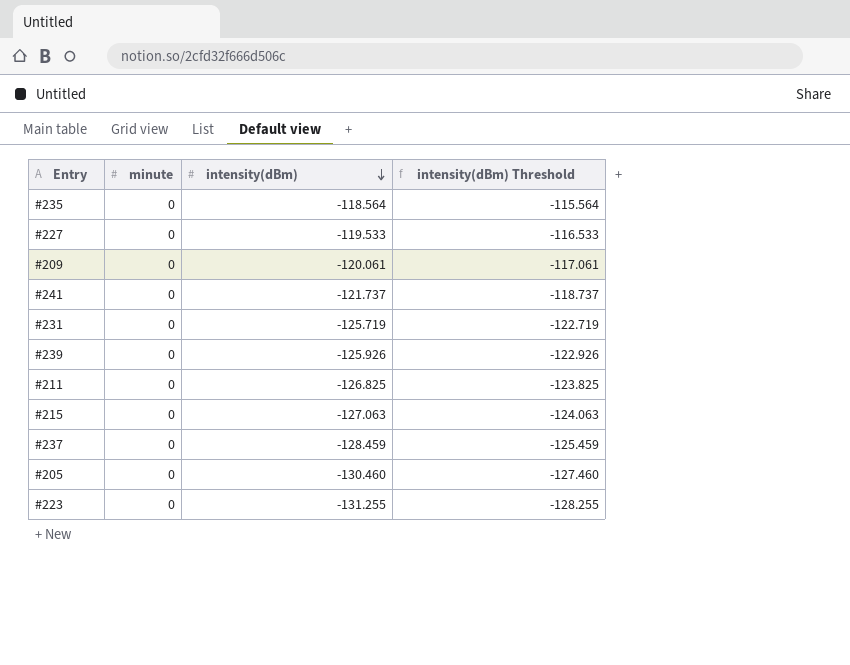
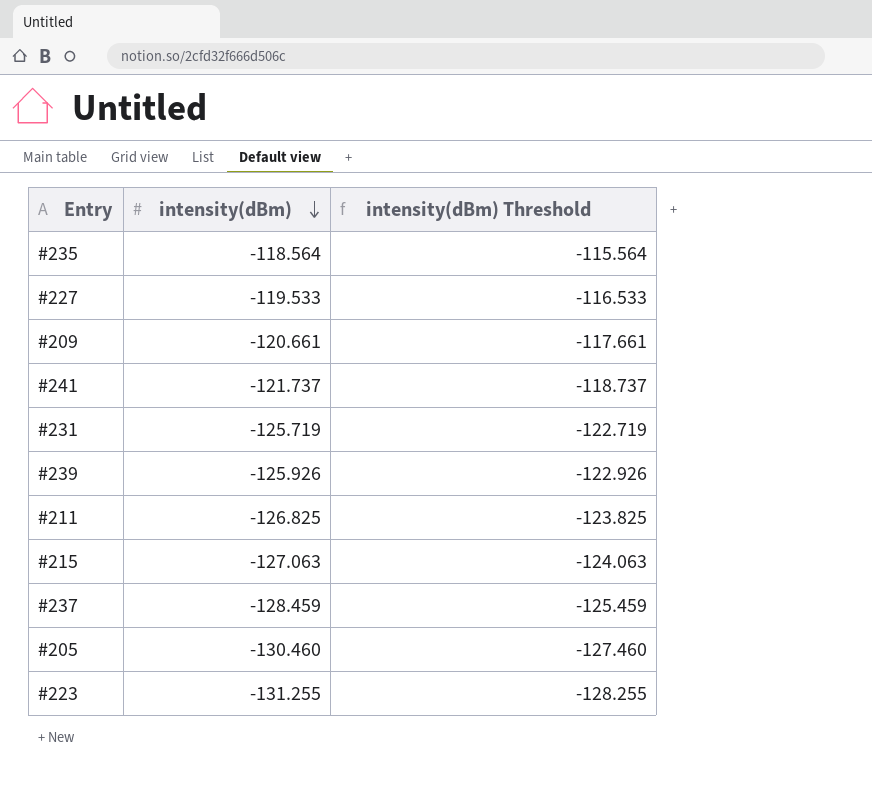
column minute | position: 2 -> none
#209 | intensity(dBm): -120.061 -> -120.661
#209 | intensity(dBm) Threshold: -117.061 -> -117.661

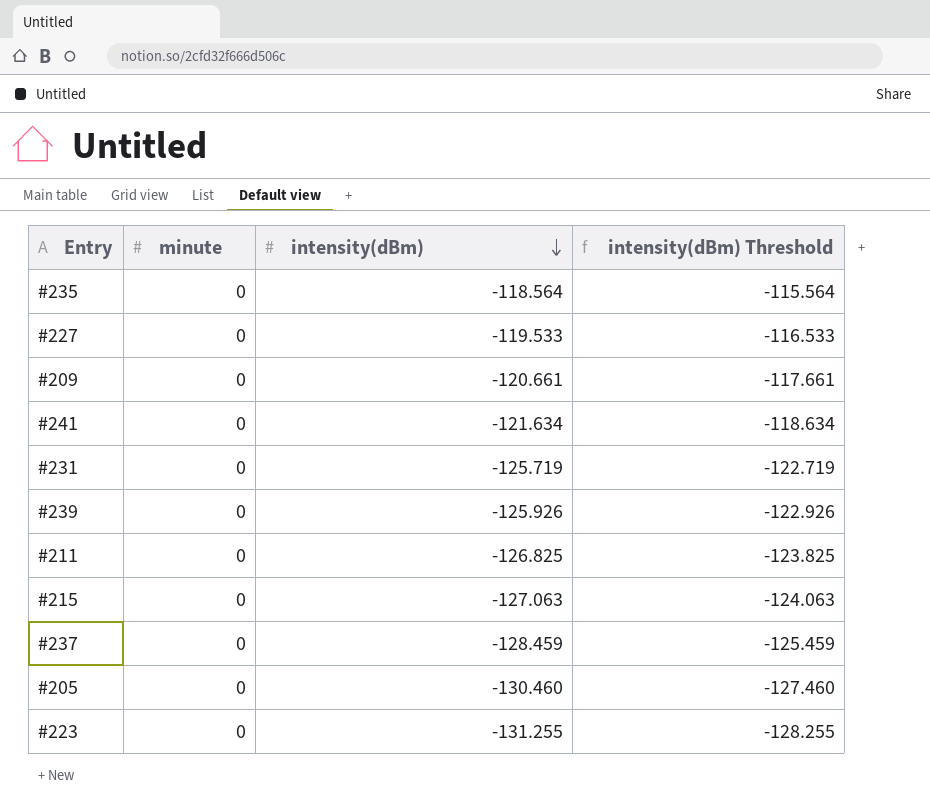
column minute | position: none -> 2
#241 | intensity(dBm): -121.737 -> -121.634
#241 | intensity(dBm) Threshold: -118.737 -> -118.634

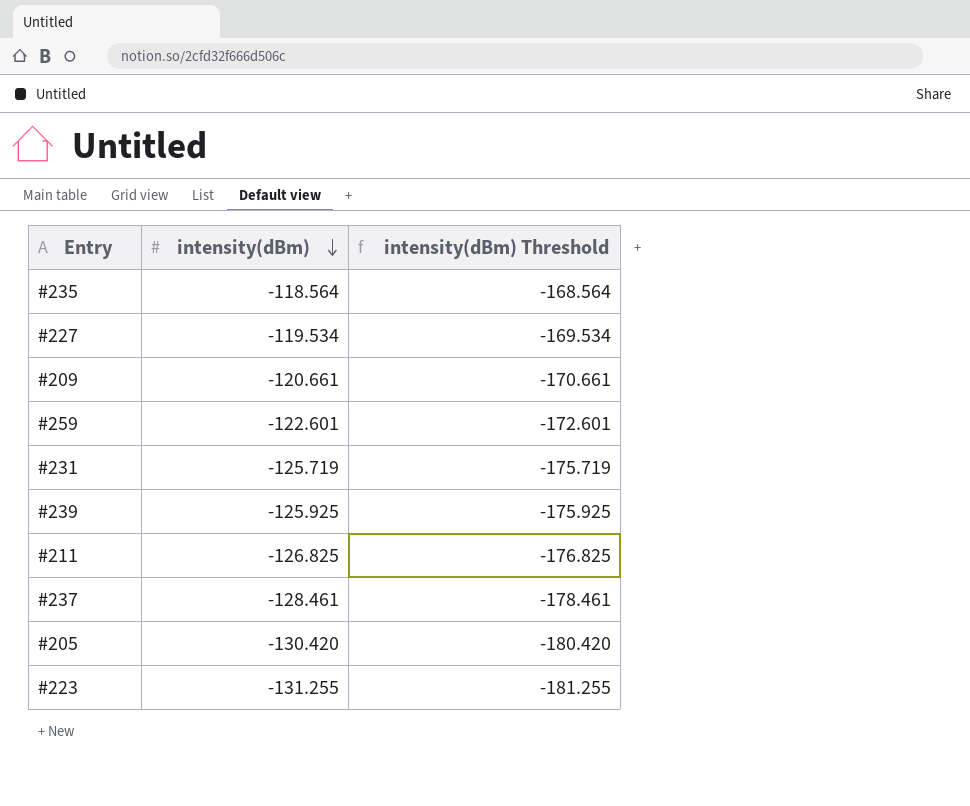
column minute | position: 2 -> none
column intensity(dBm) Threshold | formula: [intensity(dBm)] + 3 -> [intensity(dBm)] - 50
row #241: 0 | -121.634 | -118.634 -> none
row #215: 0 | -127.063 | -124.063 -> none
#227 | intensity(dBm): -119.533 -> -119.534
row #259: none -> -122.601 | -172.601
#239 | intensity(dBm): -125.926 -> -125.925
#237 | intensity(dBm): -128.459 -> -128.461
#205 | intensity(dBm): -130.460 -> -130.420

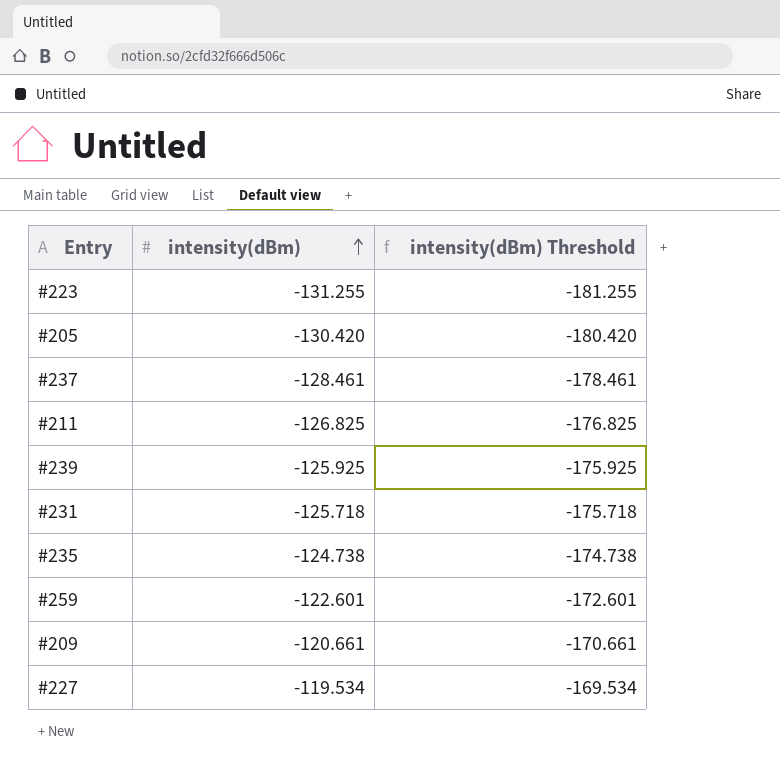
row order: intensity(dBm) descending -> intensity(dBm) ascending
#231 | intensity(dBm): -125.719 -> -125.718
#231 | intensity(dBm) Threshold: -175.719 -> -175.718
#235 | intensity(dBm): -118.564 -> -124.738
#235 | intensity(dBm) Threshold: -168.564 -> -174.738

